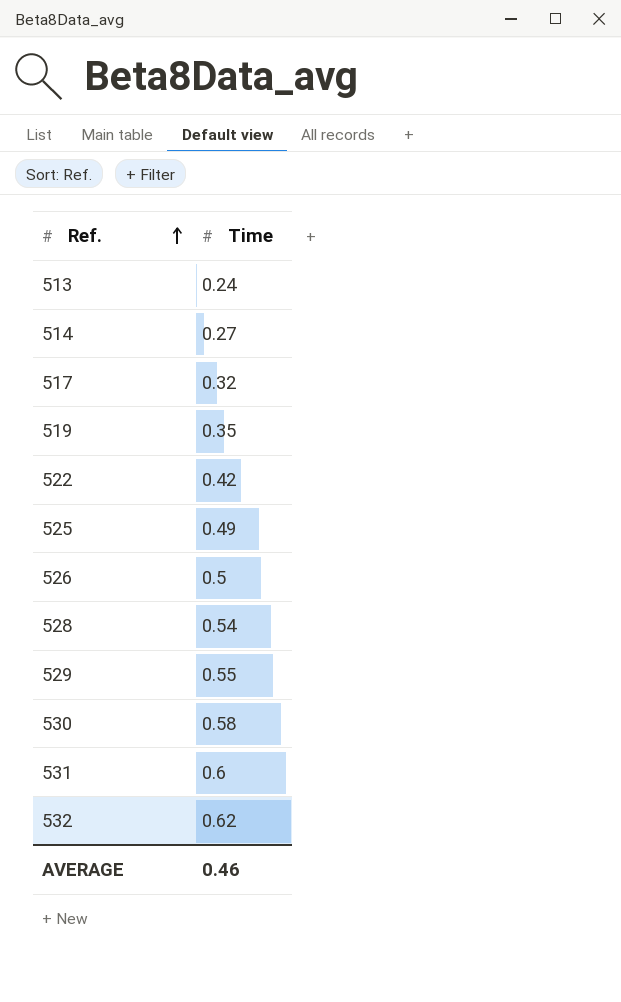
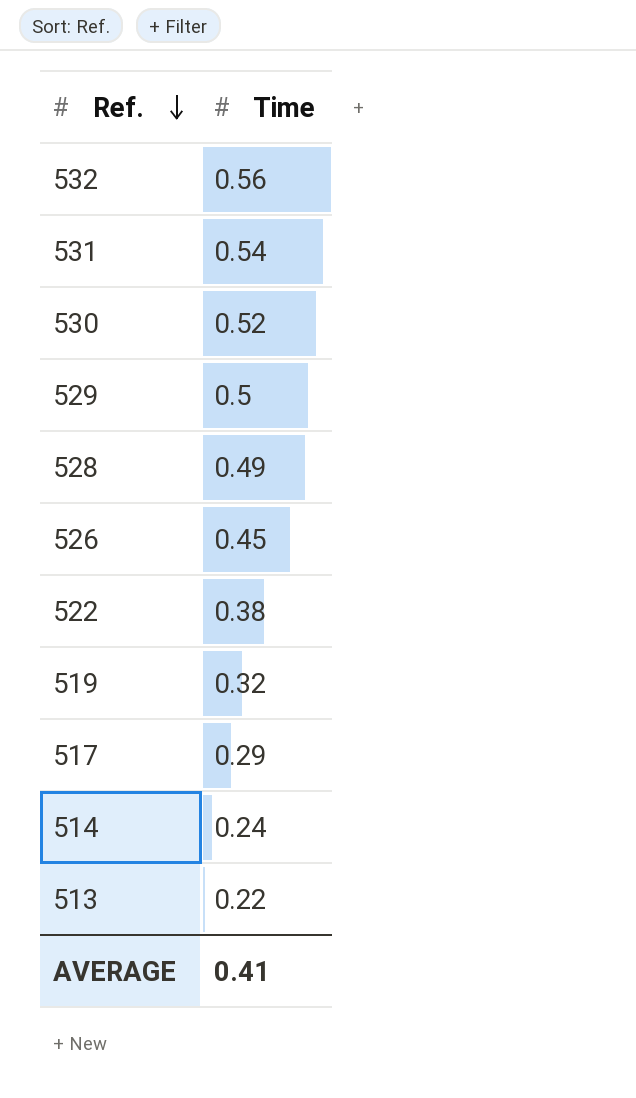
row order: Ref. ascending -> Ref. descending
row 525: 0.49 -> none
532 | Time: 0.62 -> 0.56
531 | Time: 0.6 -> 0.54
530 | Time: 0.58 -> 0.52
529 | Time: 0.55 -> 0.5
528 | Time: 0.54 -> 0.49
526 | Time: 0.5 -> 0.45
522 | Time: 0.42 -> 0.38
519 | Time: 0.35 -> 0.32
517 | Time: 0.32 -> 0.29
514 | Time: 0.27 -> 0.24
513 | Time: 0.24 -> 0.22
AVERAGE | Time: 0.46 -> 0.41

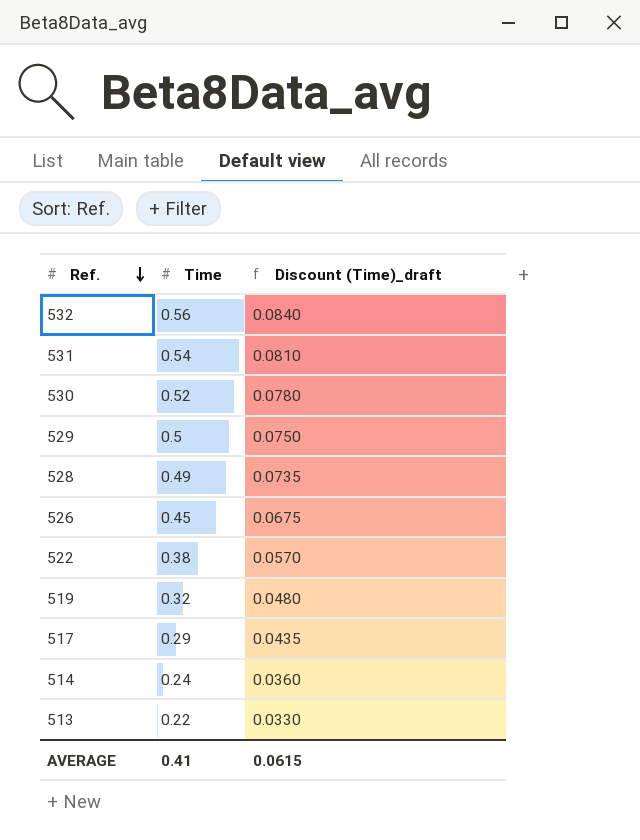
column Discount (Time)_draft | formula: none -> [Time] * 0.15

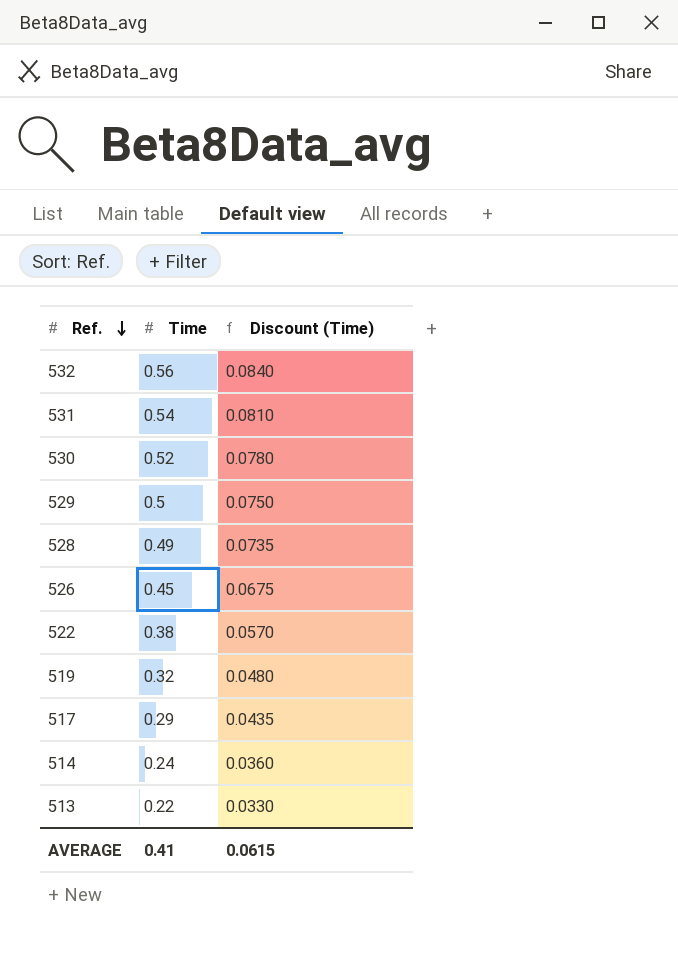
column name: Discount (Time)_draft -> Discount (Time)

